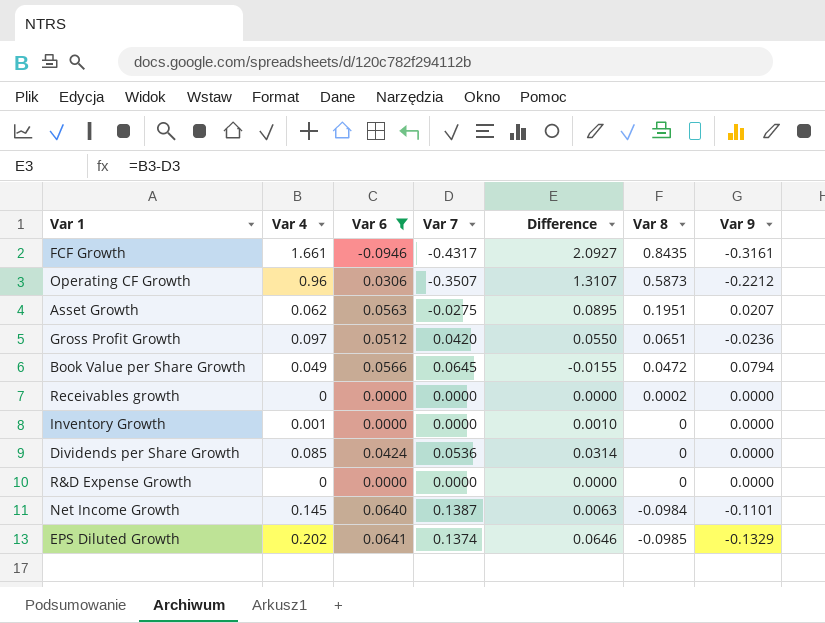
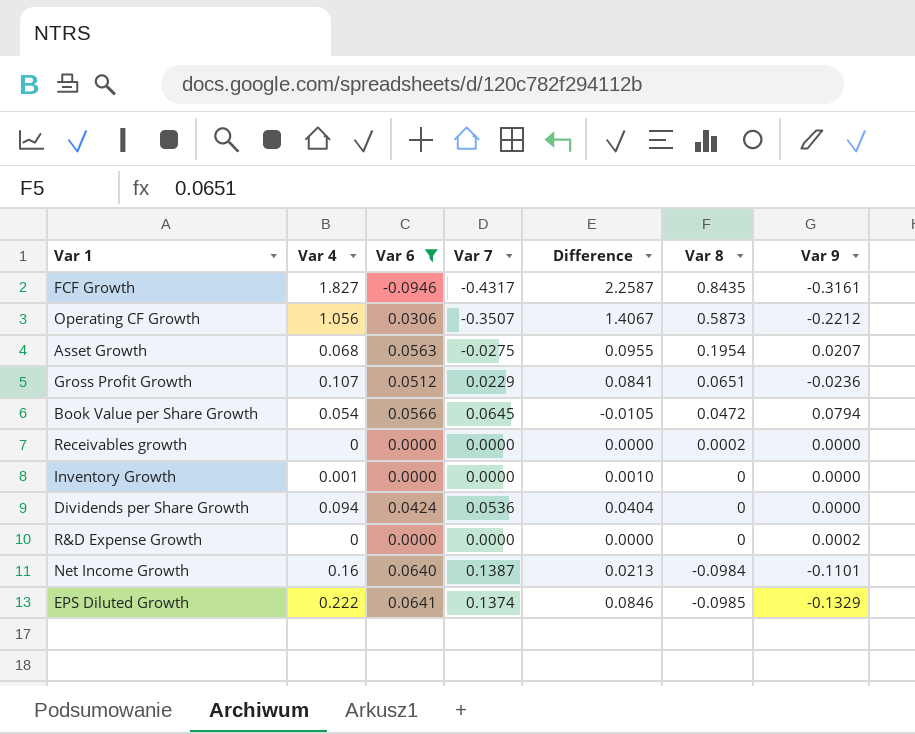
FCF Growth | Var 4: 1.661 -> 1.827
FCF Growth | Difference: 2.0927 -> 2.2587
Operating CF Growth | Var 4: 0.96 -> 1.056
Operating CF Growth | Difference: 1.3107 -> 1.4067
Asset Growth | Var 4: 0.062 -> 0.068
Asset Growth | Difference: 0.0895 -> 0.0955
Asset Growth | Var 8: 0.1951 -> 0.1954
Gross Profit Growth | Var 4: 0.097 -> 0.107
Gross Profit Growth | Var 7: 0.0420 -> 0.0229
Gross Profit Growth | Difference: 0.0550 -> 0.0841
Book Value per Share Growth | Var 4: 0.049 -> 0.054
Book Value per Share Growth | Difference: -0.0155 -> -0.0105
Dividends per Share Growth | Var 4: 0.085 -> 0.094
Dividends per Share Growth | Difference: 0.0314 -> 0.0404
R&D Expense Growth | Var 9: 0.0000 -> 0.0002
Net Income Growth | Var 4: 0.145 -> 0.16
Net Income Growth | Difference: 0.0063 -> 0.0213
EPS Diluted Growth | Var 4: 0.202 -> 0.222
EPS Diluted Growth | Difference: 0.0646 -> 0.0846

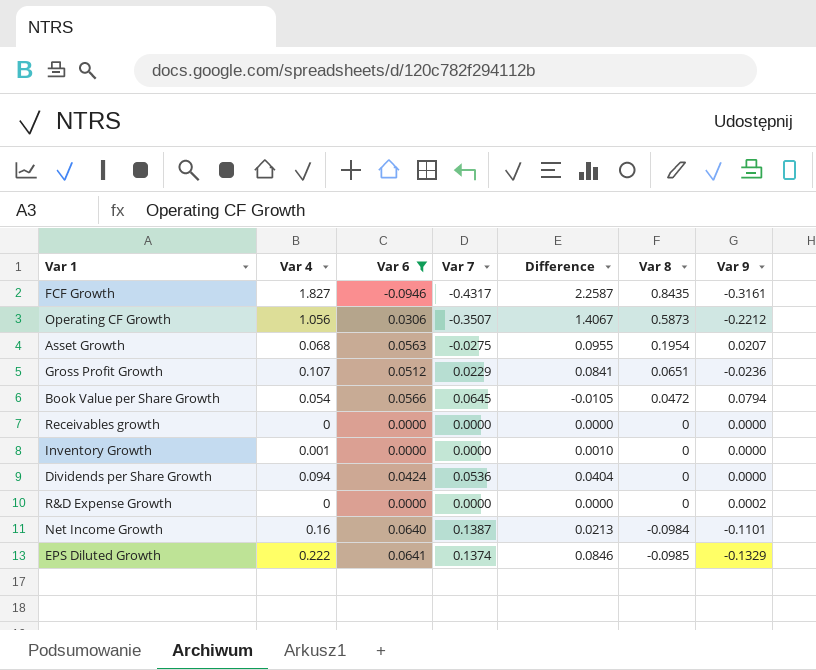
Receivables growth | Var 8: 0.0002 -> 0

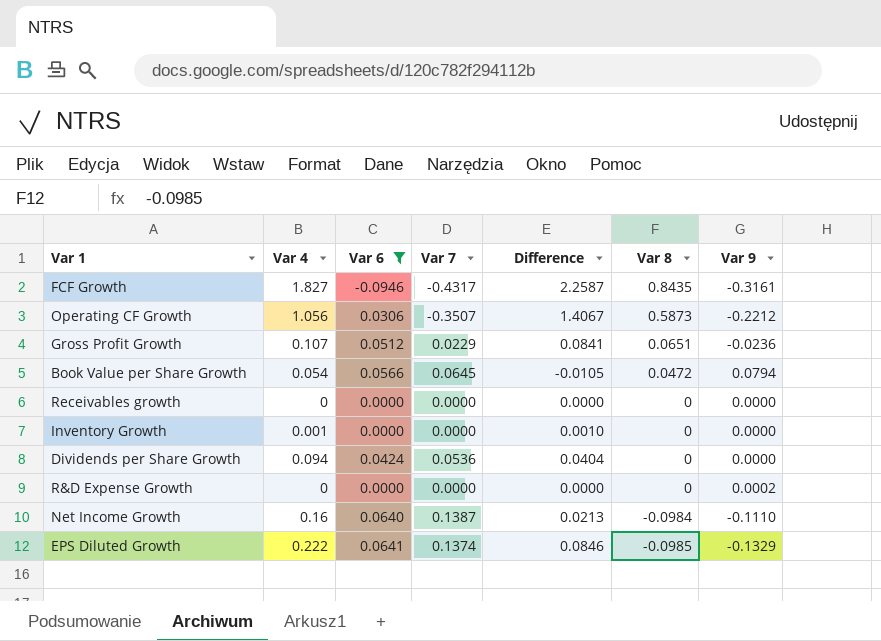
row Asset Growth: 0.068 | 0.0563 | -0.0275 | 0.0955 | 0.1954 | 0.0207 -> none
Net Income Growth | Var 9: -0.1101 -> -0.1110

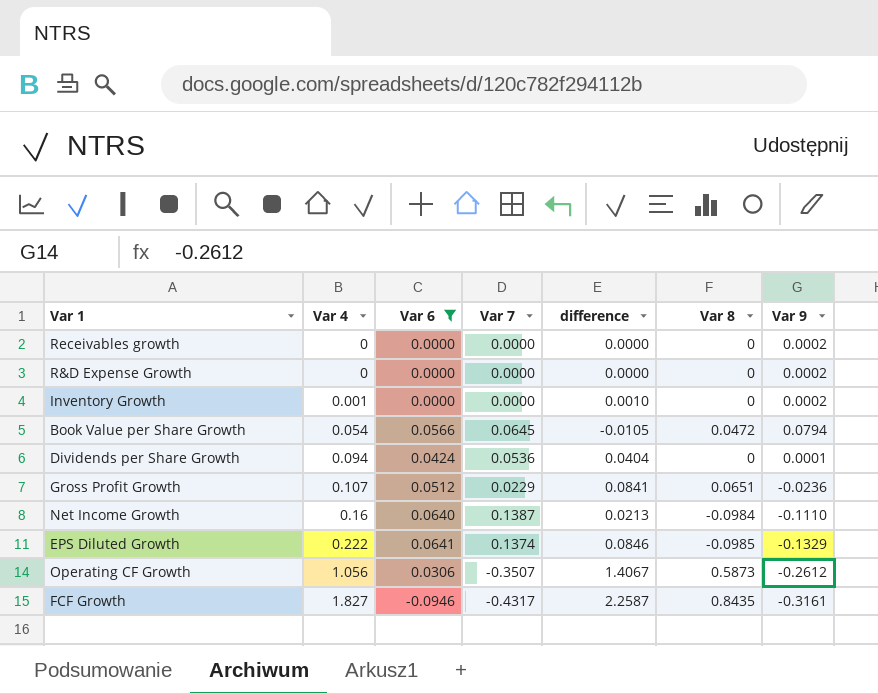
row order: Var 8 descending -> Var 4 ascending
column name: Difference -> difference
Receivables growth | Var 9: 0.0000 -> 0.0002
Inventory Growth | Var 9: 0.0000 -> 0.0002
Dividends per Share Growth | Var 9: 0.0000 -> 0.0001
Operating CF Growth | Var 9: -0.2212 -> -0.2612

